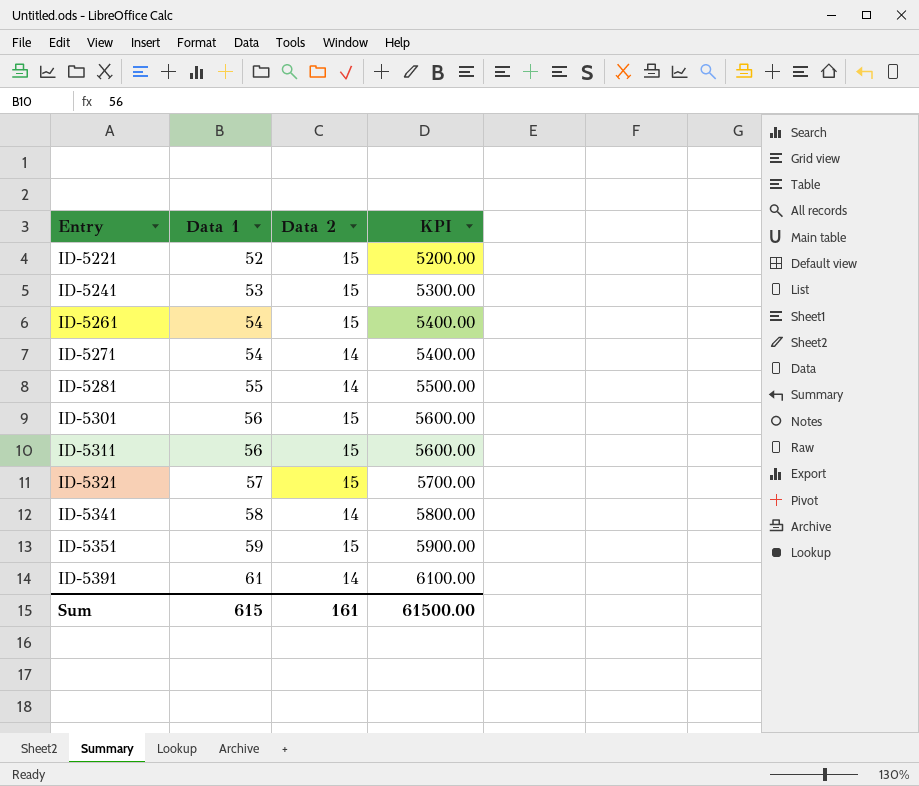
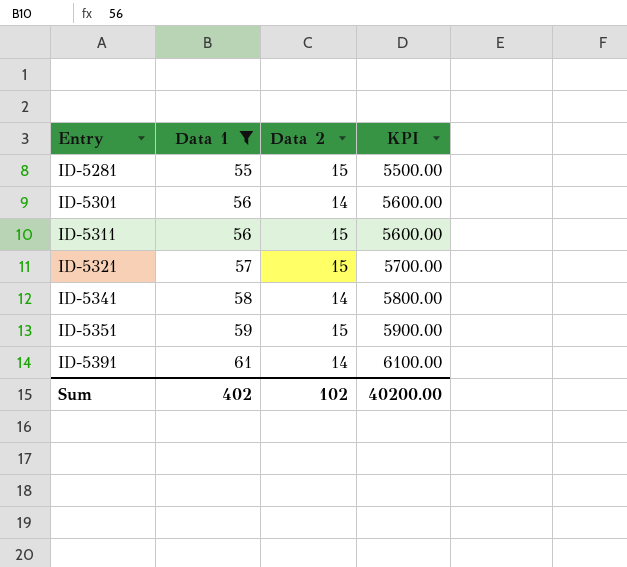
filter: none -> Data 1 >= 55
ID-5281 | Data 2: 14 -> 15
ID-5301 | Data 2: 15 -> 14
Sum | Data 1: 615 -> 402
Sum | Data 2: 161 -> 102
Sum | KPI: 61500.00 -> 40200.00

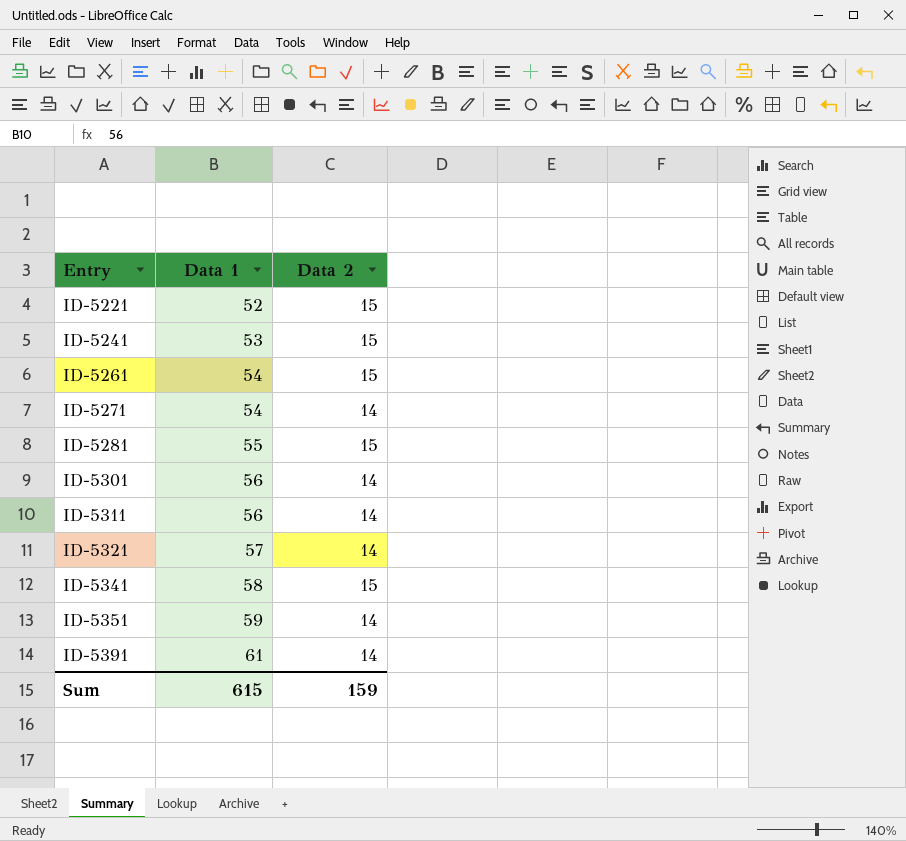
filter: Data 1 >= 55 -> none
column KPI | formula: [Data 1] * 100 -> none
ID-5311 | Data 2: 15 -> 14
ID-5321 | Data 2: 15 -> 14
ID-5341 | Data 2: 14 -> 15
ID-5351 | Data 2: 15 -> 14
Sum | Data 1: 402 -> 615
Sum | Data 2: 102 -> 159

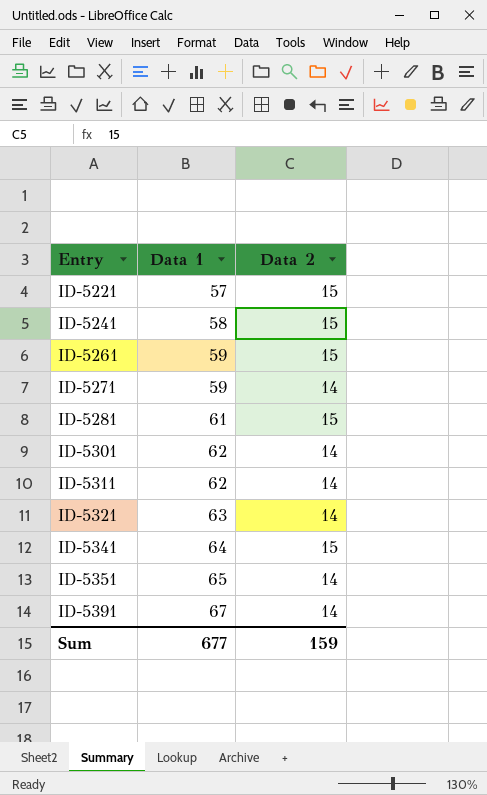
ID-5221 | Data 1: 52 -> 57
ID-5241 | Data 1: 53 -> 58
ID-5261 | Data 1: 54 -> 59
ID-5271 | Data 1: 54 -> 59
ID-5281 | Data 1: 55 -> 61
ID-5301 | Data 1: 56 -> 62
ID-5311 | Data 1: 56 -> 62
ID-5321 | Data 1: 57 -> 63
ID-5341 | Data 1: 58 -> 64
ID-5351 | Data 1: 59 -> 65
ID-5391 | Data 1: 61 -> 67
Sum | Data 1: 615 -> 677

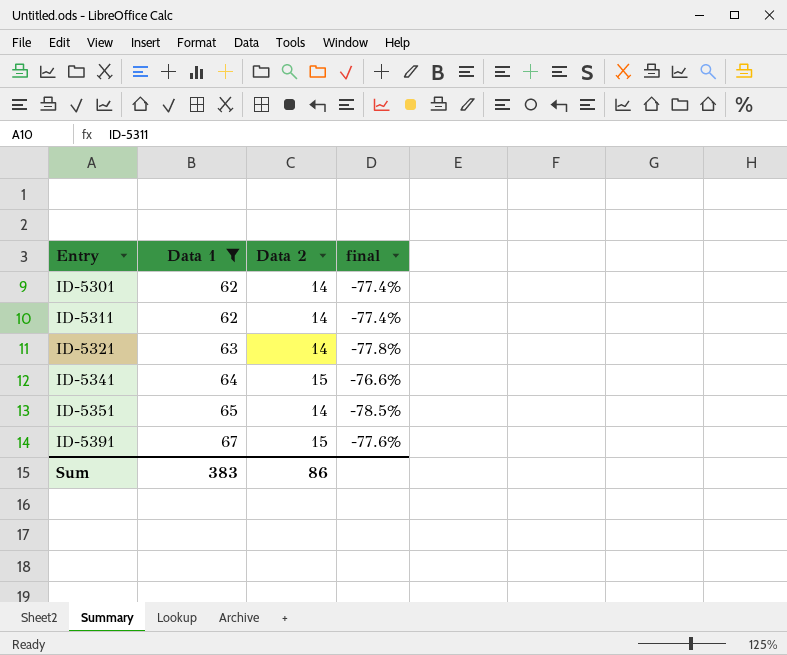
filter: none -> Data 1 >= 62
column final | formula: none -> ([Data 2] - [Data 1]) / [Data 1]
ID-5391 | Data 2: 14 -> 15
Sum | Data 1: 677 -> 383
Sum | Data 2: 159 -> 86

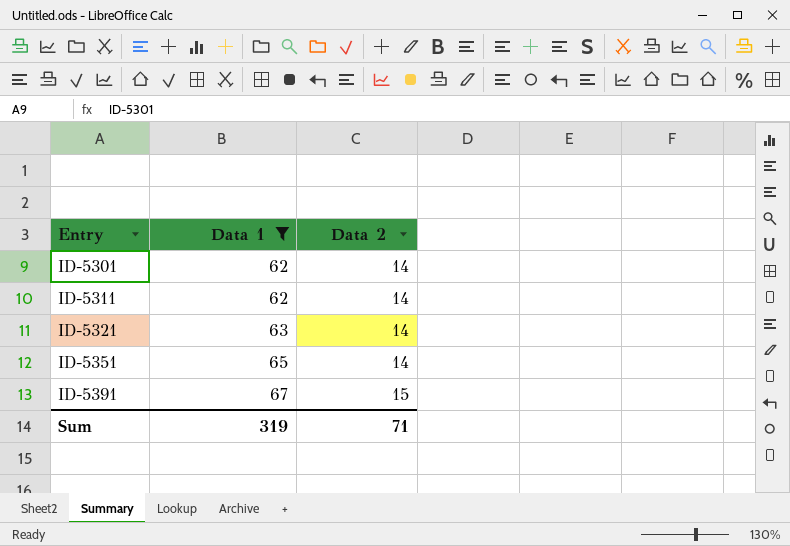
column final | formula: ([Data 2] - [Data 1]) / [Data 1] -> none
row ID-5341: 64 | 15 | -76.6% -> none
Sum | Data 1: 383 -> 319
Sum | Data 2: 86 -> 71

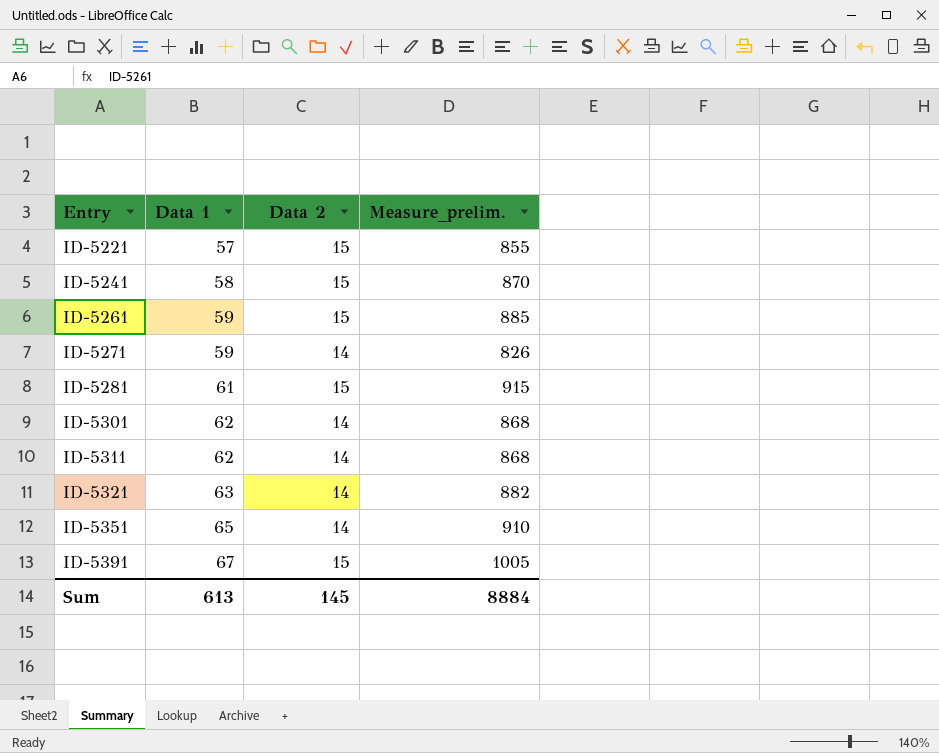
filter: Data 1 >= 62 -> none
column Measure_prelim. | formula: none -> [Data 1] * [Data 2]
Sum | Data 1: 319 -> 613
Sum | Data 2: 71 -> 145

